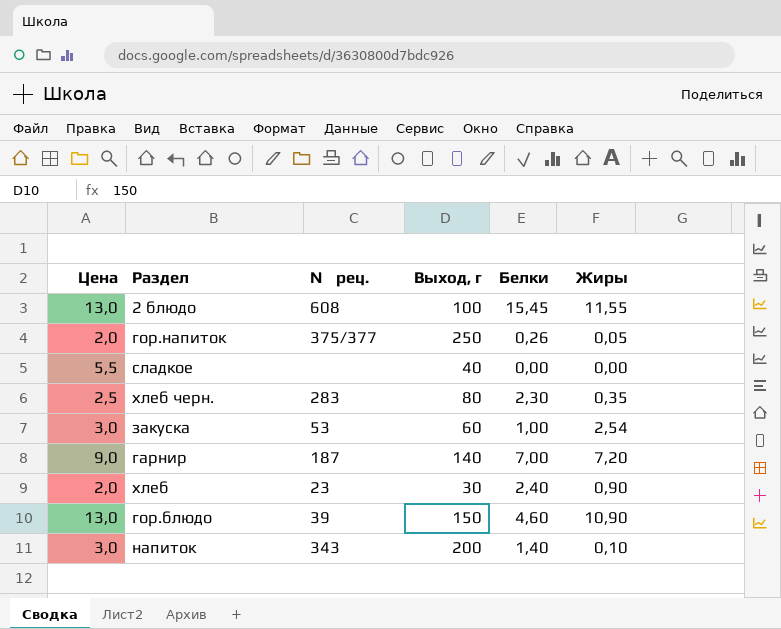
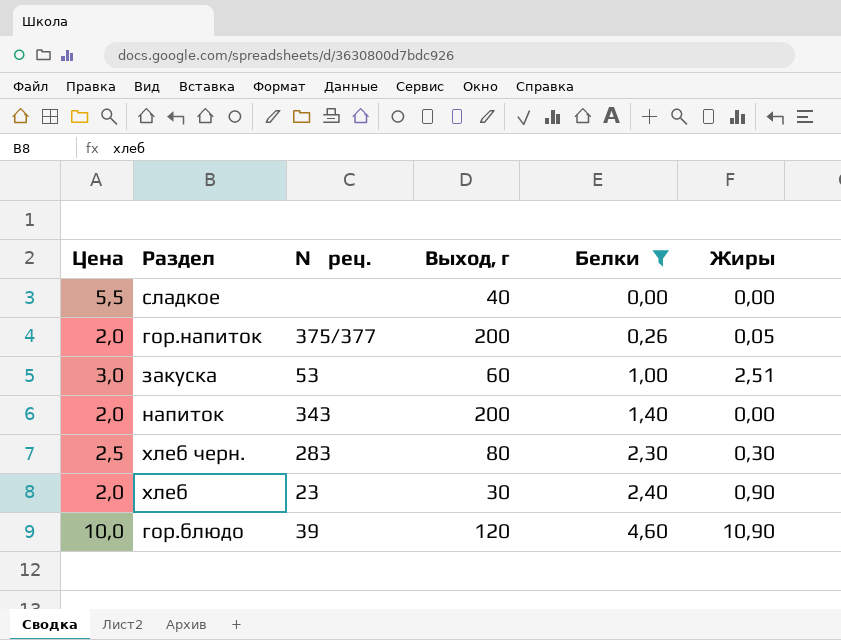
filter: none -> Белки <= 4,60
row order: none -> Белки ascending
гор.напиток | Выход, г: 250 -> 200
закуска | Жиры: 2,54 -> 2,51
напиток | Цена: 3,0 -> 2,0
напиток | Жиры: 0,10 -> 0,00
хлеб черн. | Жиры: 0,35 -> 0,30
гор.блюдо | Цена: 13,0 -> 10,0
гор.блюдо | Выход, г: 150 -> 120

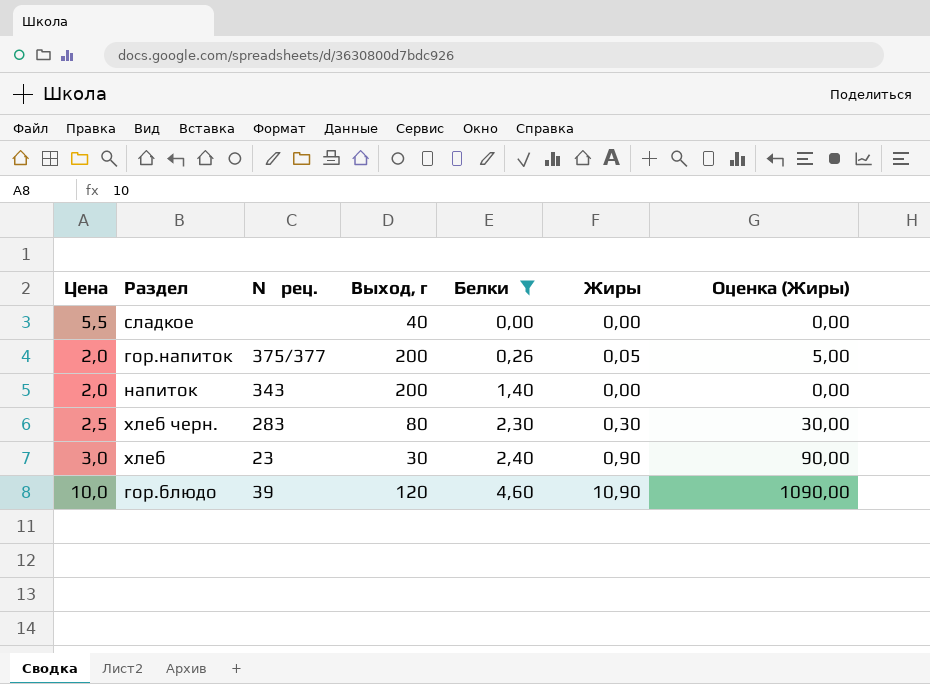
column Оценка (Жиры) | formula: none -> [Жиры] * 100
row закуска: 3,0 | 53 | 60 | 1,00 | 2,51 -> none
хлеб | Цена: 2,0 -> 3,0

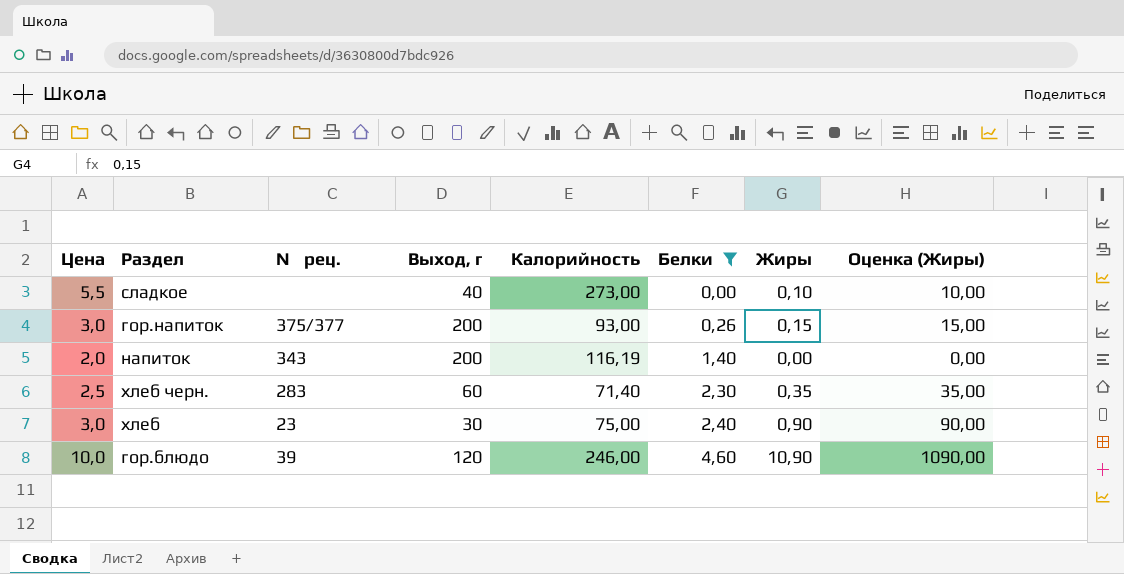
column Калорийность | position: none -> 5
сладкое | Жиры: 0,00 -> 0,10
сладкое | Оценка (Жиры): 0,00 -> 10,00
гор.напиток | Цена: 2,0 -> 3,0
гор.напиток | Жиры: 0,05 -> 0,15
гор.напиток | Оценка (Жиры): 5,00 -> 15,00
хлеб черн. | Выход, г: 80 -> 60
хлеб черн. | Жиры: 0,30 -> 0,35
хлеб черн. | Оценка (Жиры): 30,00 -> 35,00

